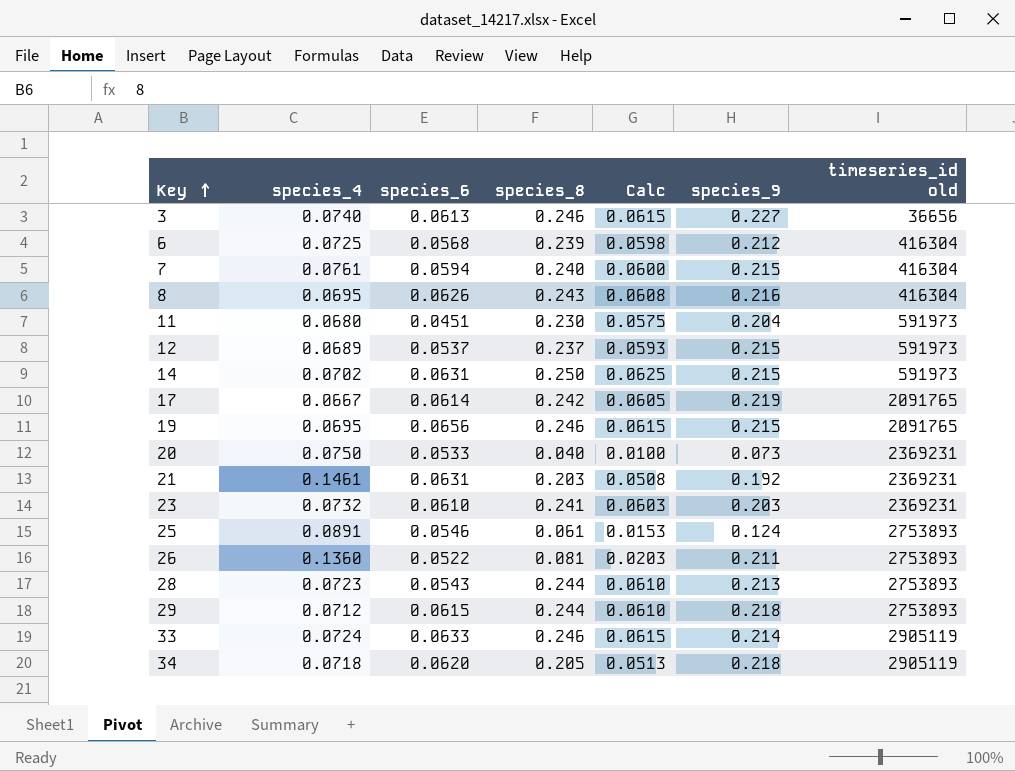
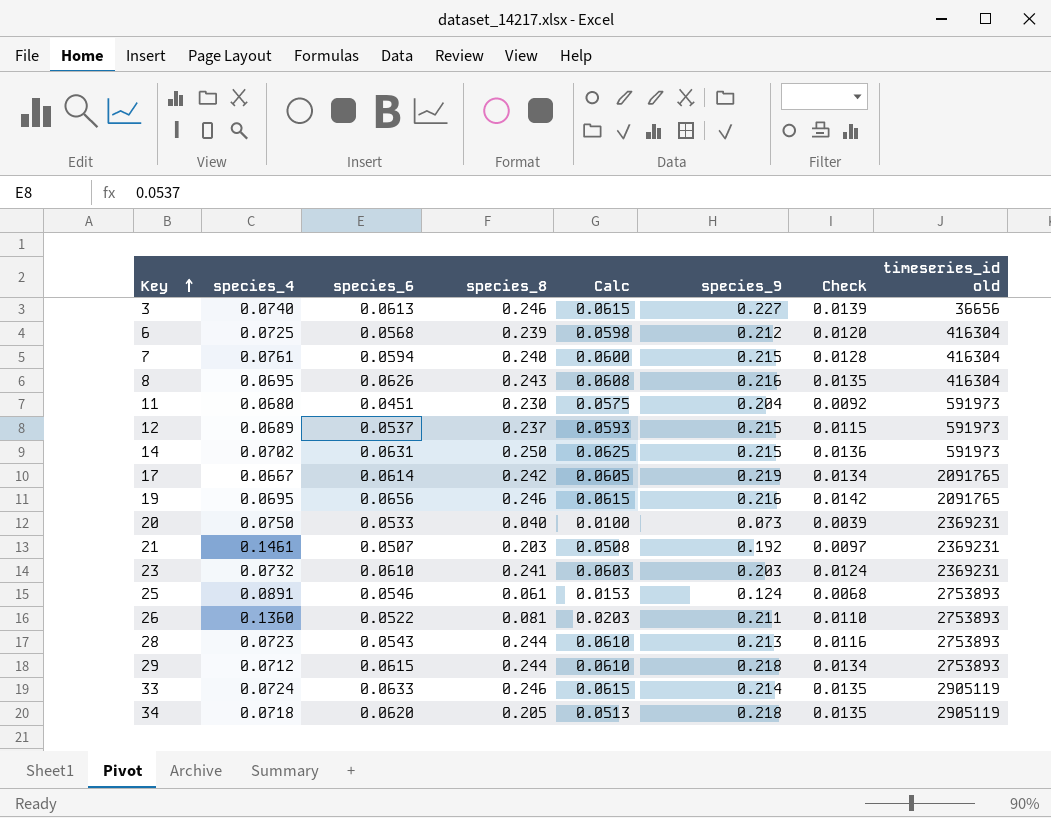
column Check | formula: none -> [species_6] * [species_9]
19 | species_9: 0.215 -> 0.216
21 | species_6: 0.0631 -> 0.0507

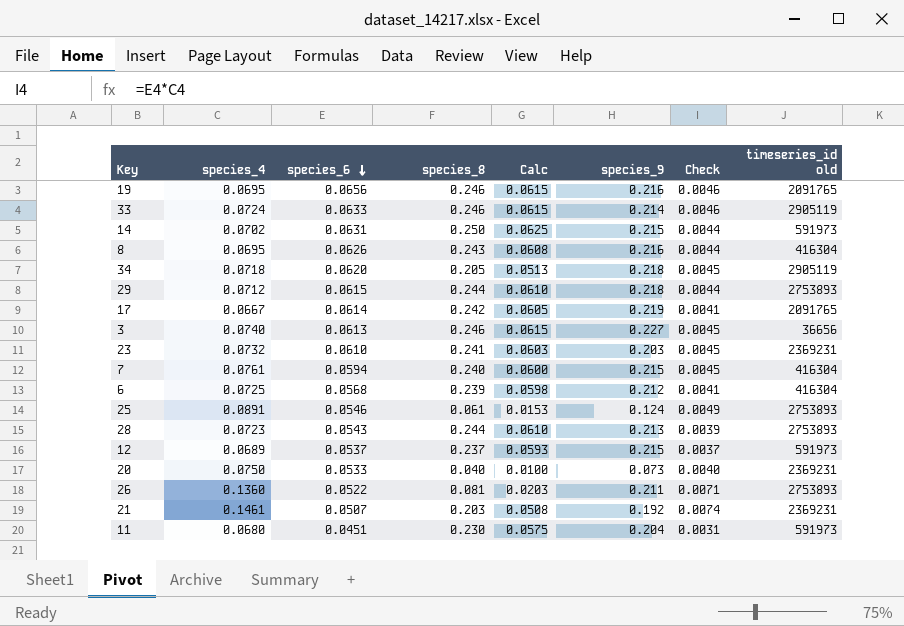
row order: Key ascending -> species_6 descending
column Check | formula: [species_6] * [species_9] -> [species_4] * [species_6]

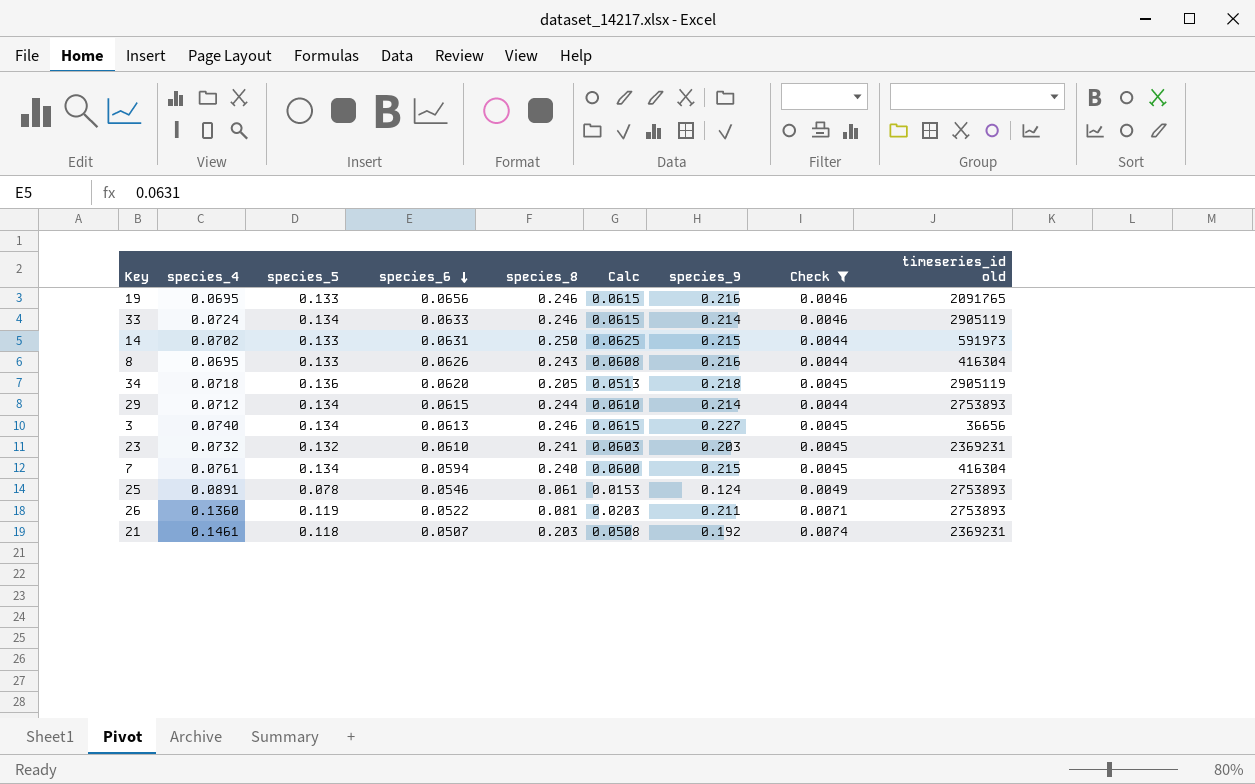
filter: none -> Check >= 0.0044
column species_5 | position: none -> 3
29 | species_9: 0.218 -> 0.214

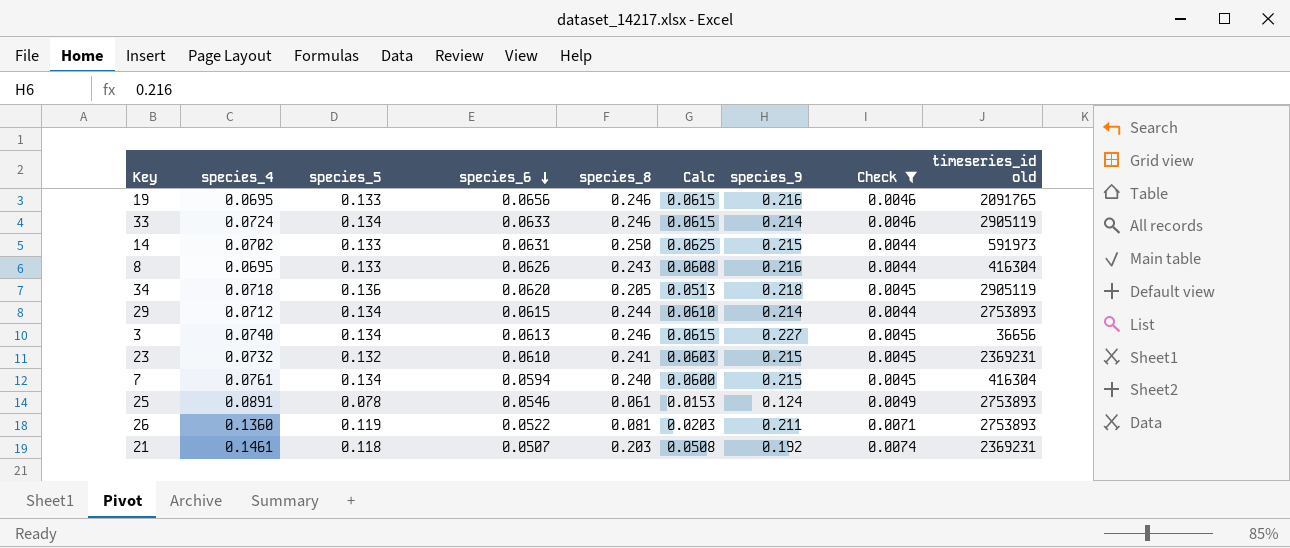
23 | species_9: 0.203 -> 0.215

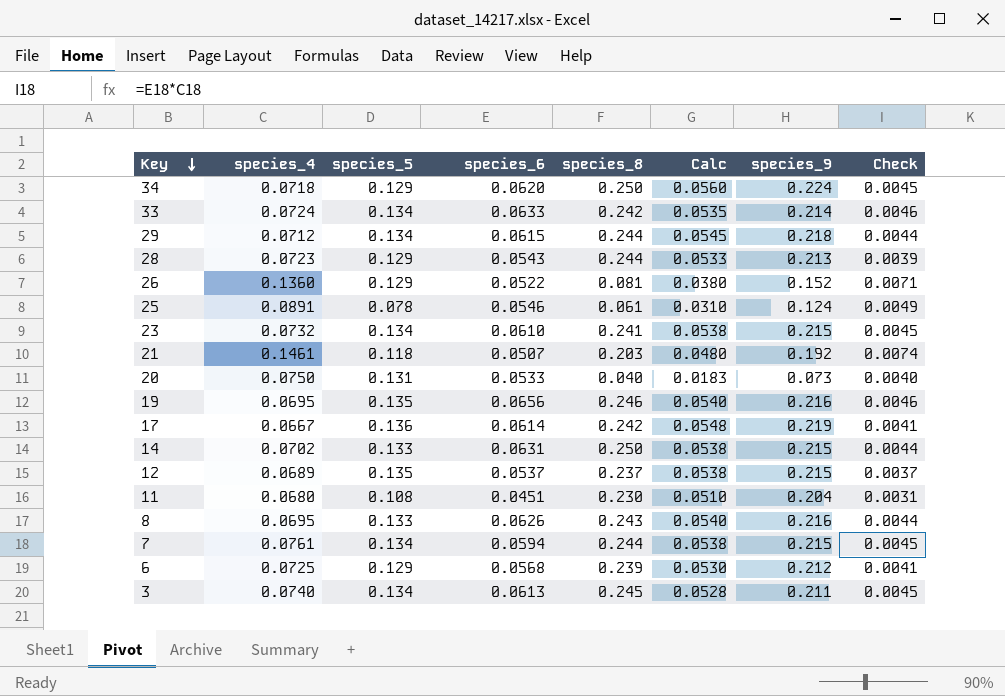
filter: Check >= 0.0044 -> none
row order: species_6 descending -> Key descending
column timeseries_id old | position: 9 -> none
column Calc | formula: [species_8] * 0.25 -> [species_9] * 0.25
34 | species_5: 0.136 -> 0.129
34 | species_8: 0.205 -> 0.250
34 | species_9: 0.218 -> 0.224
33 | species_8: 0.246 -> 0.242
29 | species_9: 0.214 -> 0.218
26 | species_5: 0.119 -> 0.129
26 | species_9: 0.211 -> 0.152
23 | species_5: 0.132 -> 0.134
19 | species_5: 0.133 -> 0.135
7 | species_8: 0.240 -> 0.244
3 | species_8: 0.246 -> 0.245
3 | species_9: 0.227 -> 0.211

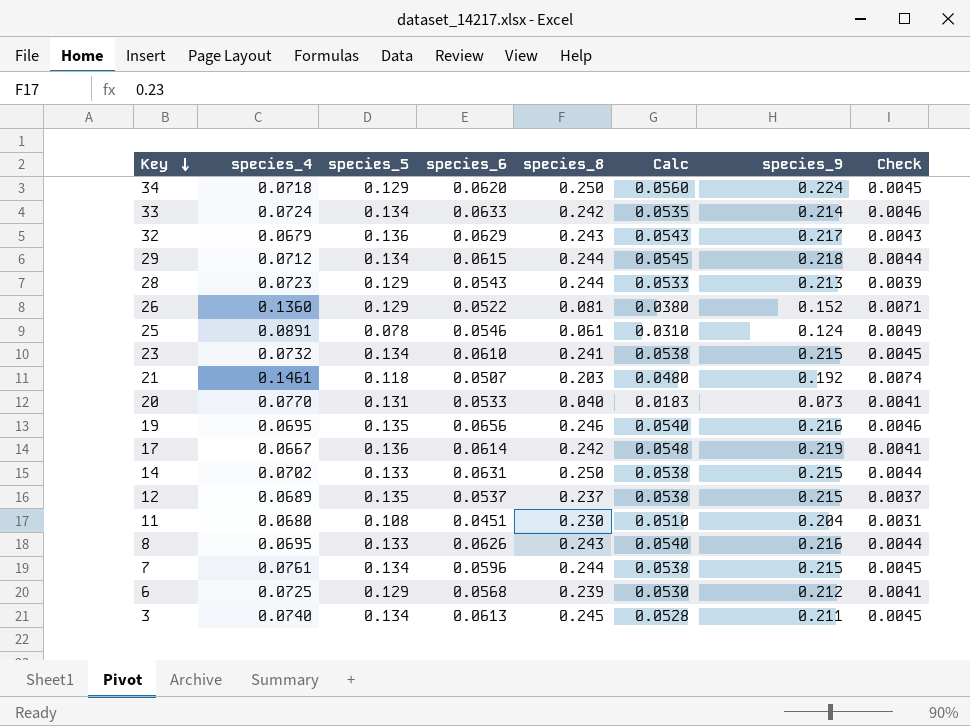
row 32: none -> 0.0679 | 0.136 | 0.0629 | 0.243 | 0.0543 | 0.217 | 0.0043
20 | species_4: 0.0750 -> 0.0770
20 | Check: 0.0040 -> 0.0041
7 | species_6: 0.0594 -> 0.0596

